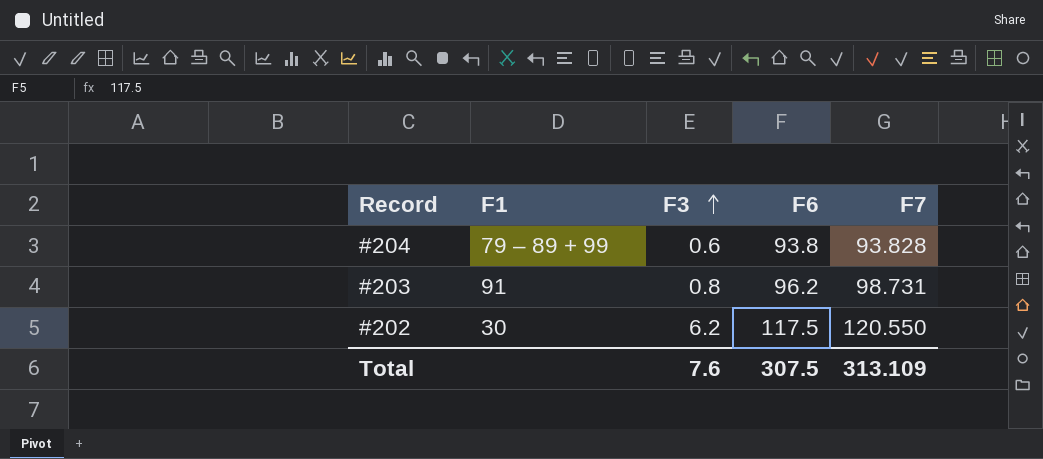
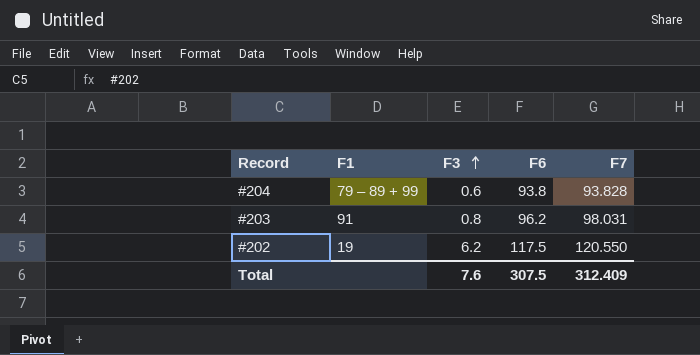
#203 | F7: 98.731 -> 98.031
#202 | F1: 30 -> 19
Total | F7: 313.109 -> 312.409

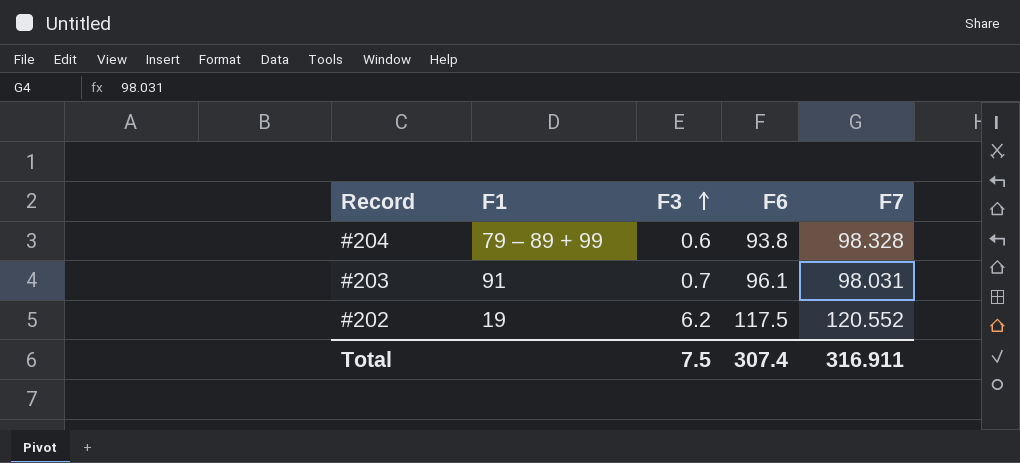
#204 | F7: 93.828 -> 98.328
#203 | F3: 0.8 -> 0.7
#203 | F6: 96.2 -> 96.1
#202 | F7: 120.550 -> 120.552
Total | F3: 7.6 -> 7.5
Total | F6: 307.5 -> 307.4
Total | F7: 312.409 -> 316.911

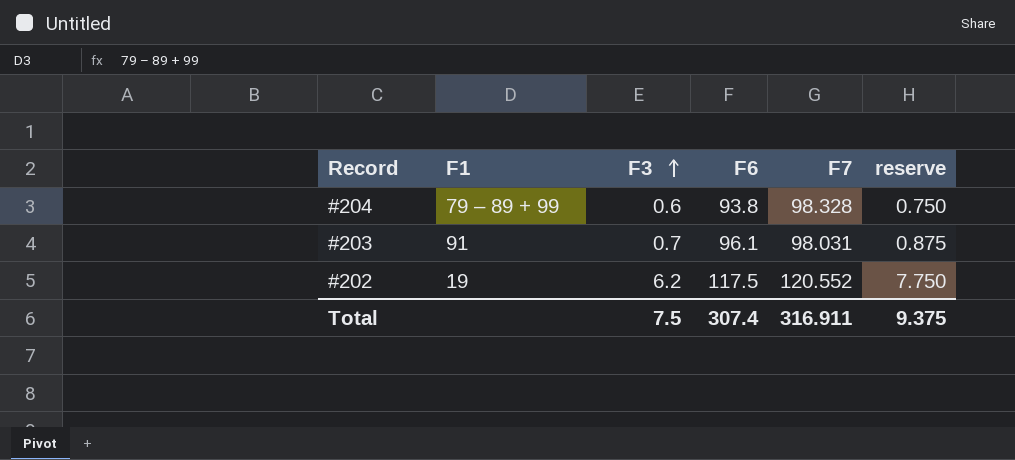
column reserve | formula: none -> [F3] * 1.25

